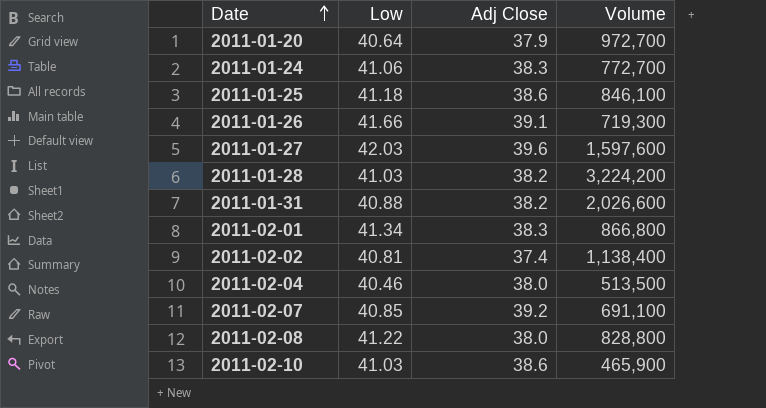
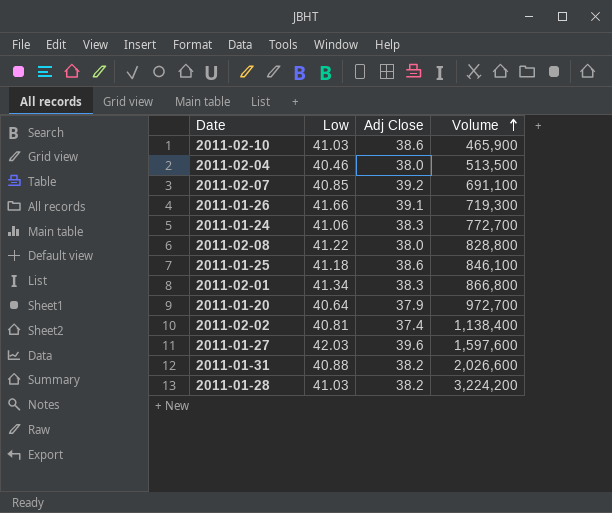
row order: Date ascending -> Volume ascending

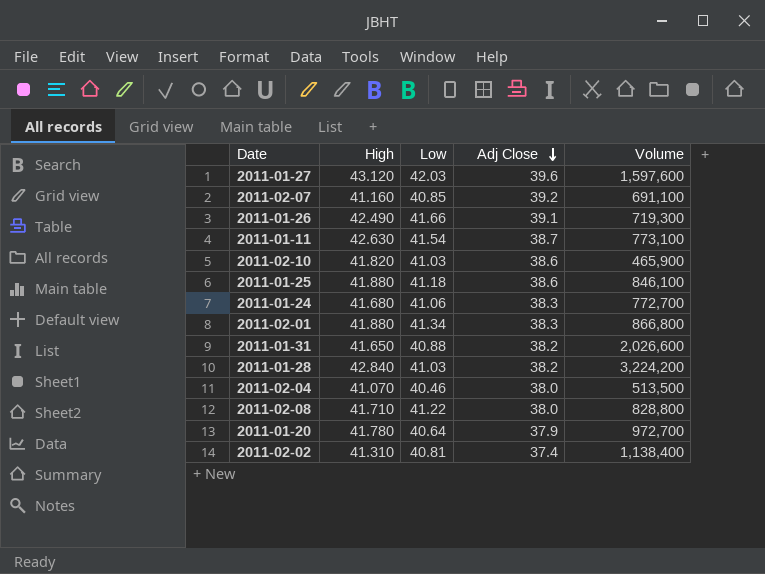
row order: Volume ascending -> Adj Close descending
column High | position: none -> 2
row 2011-01-11: none -> 42.630 | 41.54 | 38.7 | 773,100

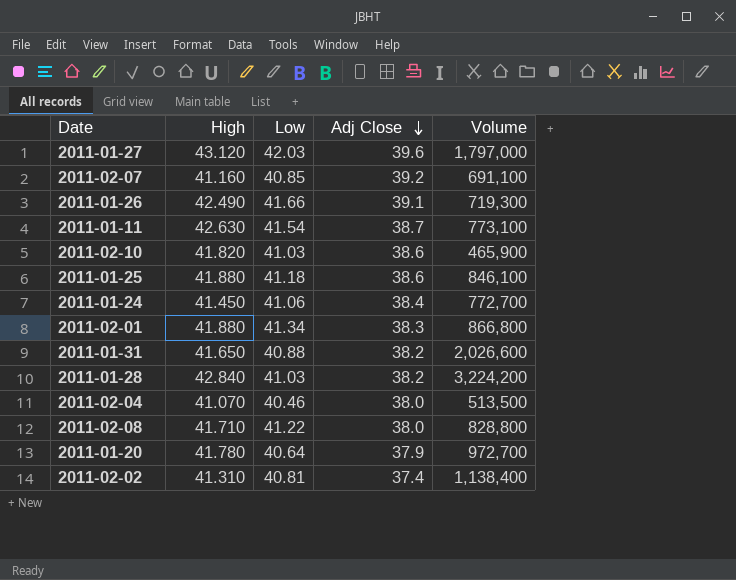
2011-01-27 | Volume: 1,597,600 -> 1,797,000
2011-01-24 | High: 41.680 -> 41.450
2011-01-24 | Adj Close: 38.3 -> 38.4

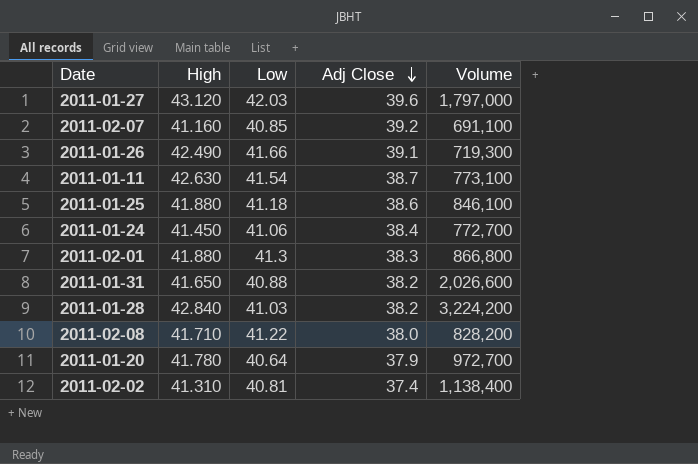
row 2011-02-10: 41.820 | 41.03 | 38.6 | 465,900 -> none
row 2011-02-04: 41.070 | 40.46 | 38.0 | 513,500 -> none
2011-02-01 | Low: 41.34 -> 41.3
2011-02-08 | Volume: 828,800 -> 828,200

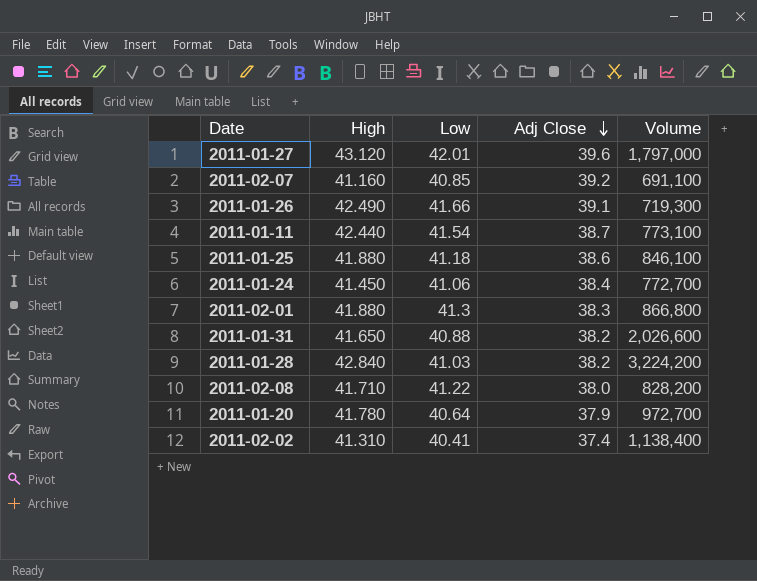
2011-01-27 | Low: 42.03 -> 42.01
2011-01-11 | High: 42.630 -> 42.440
2011-02-02 | Low: 40.81 -> 40.41

